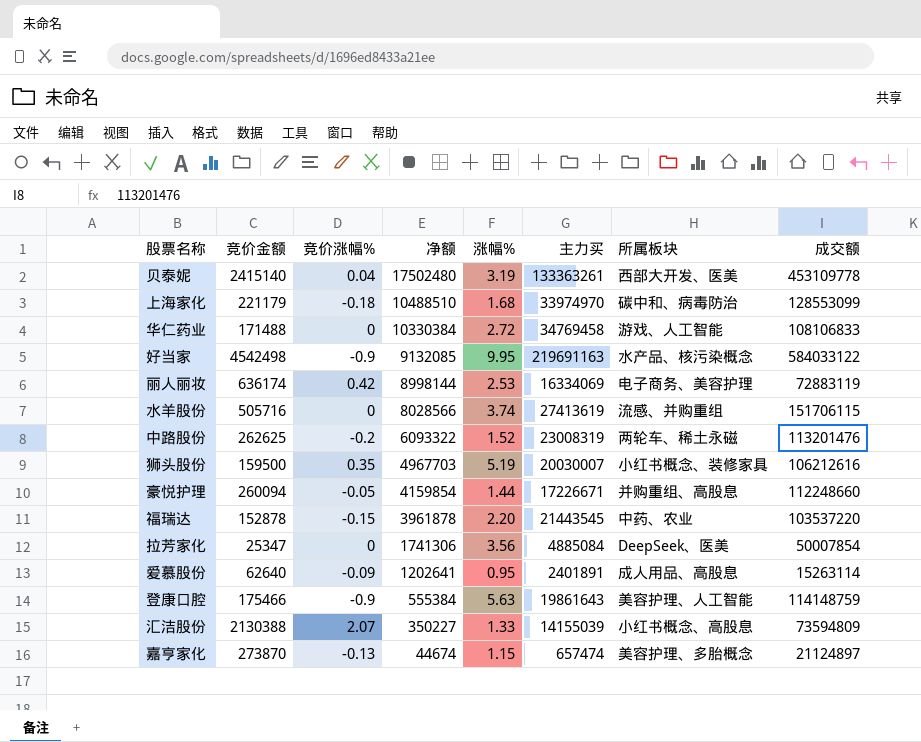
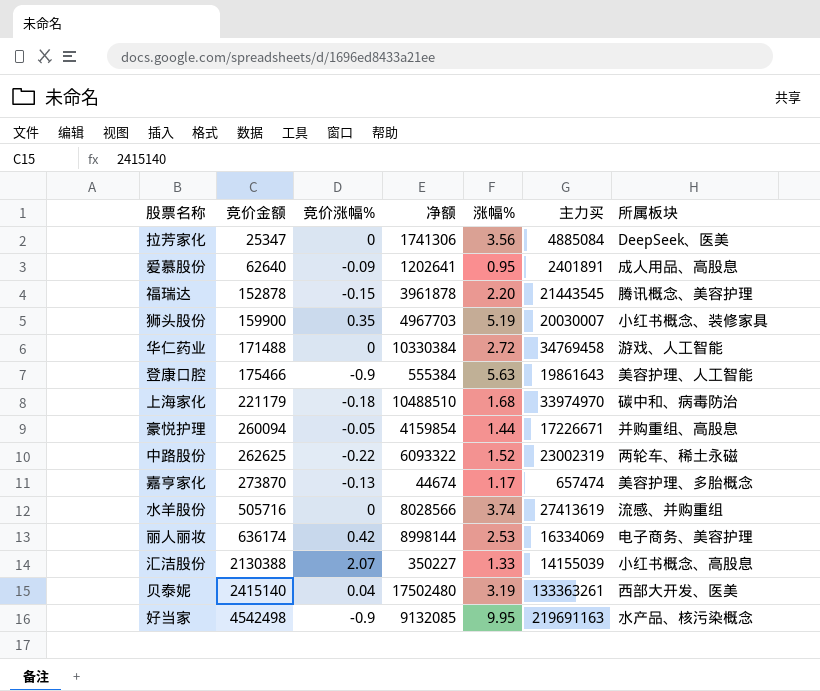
row order: 净额 descending -> 竞价金额 ascending
column 成交额 | position: 8 -> none
福瑞达 | 所属板块: 中药、农业 -> 腾讯概念、美容护理
狮头股份 | 竞价金额: 159500 -> 159900
中路股份 | 竞价涨幅%: -0.2 -> -0.22
中路股份 | 主力买: 23008319 -> 23002319
嘉亨家化 | 涨幅%: 1.15 -> 1.17

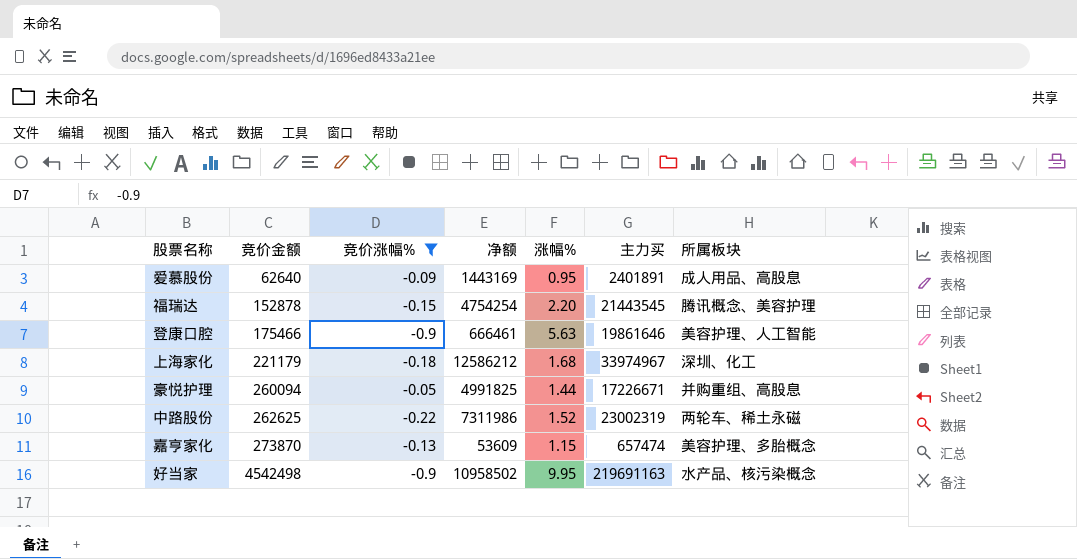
filter: none -> 竞价涨幅% <= -0.05
爱慕股份 | 净额: 1202641 -> 1443169
福瑞达 | 净额: 3961878 -> 4754254
登康口腔 | 净额: 555384 -> 666461
登康口腔 | 主力买: 19861643 -> 19861646
上海家化 | 净额: 10488510 -> 12586212
上海家化 | 主力买: 33974970 -> 33974967
上海家化 | 所属板块: 碳中和、病毒防治 -> 深圳、化工
豪悦护理 | 净额: 4159854 -> 4991825
中路股份 | 净额: 6093322 -> 7311986
嘉亨家化 | 净额: 44674 -> 53609
嘉亨家化 | 涨幅%: 1.17 -> 1.15
好当家 | 净额: 9132085 -> 10958502

